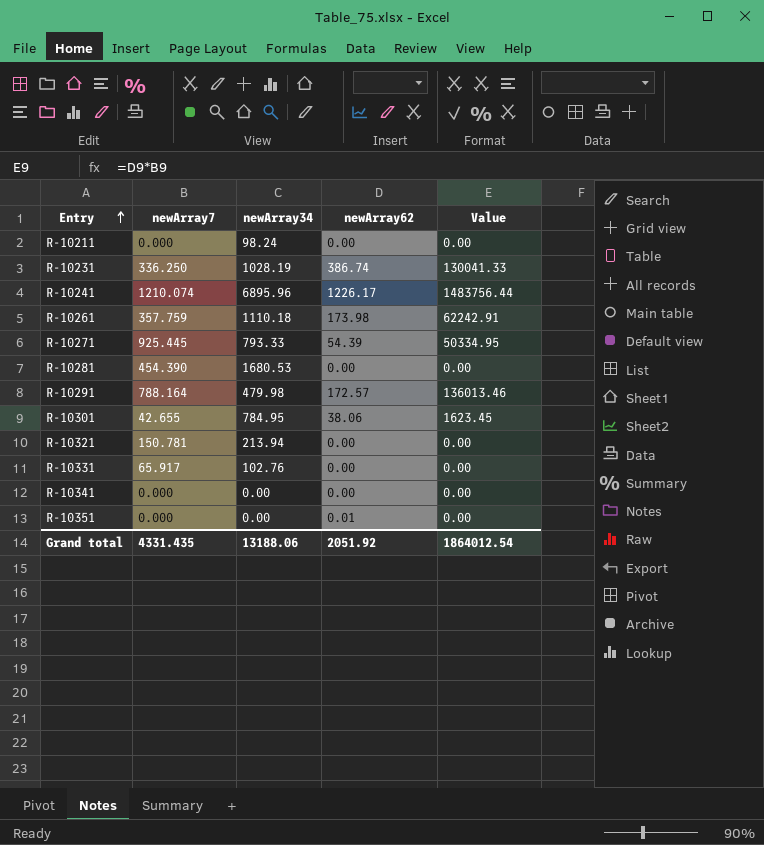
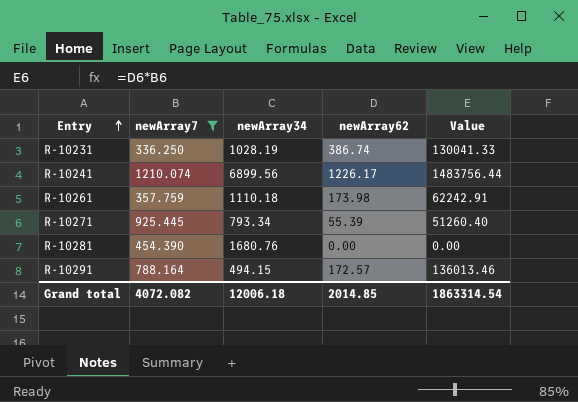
filter: none -> newArray7 >= 336.250
R-10241 | newArray34: 6895.96 -> 6899.56
R-10271 | newArray34: 793.33 -> 793.34
R-10271 | newArray62: 54.39 -> 55.39
R-10271 | Value: 50334.95 -> 51260.40
R-10281 | newArray34: 1680.53 -> 1680.76
R-10291 | newArray34: 479.98 -> 494.15
Grand total | newArray7: 4331.435 -> 4072.082
Grand total | newArray34: 13188.06 -> 12006.18
Grand total | newArray62: 2051.92 -> 2014.85
Grand total | Value: 1864012.54 -> 1863314.54

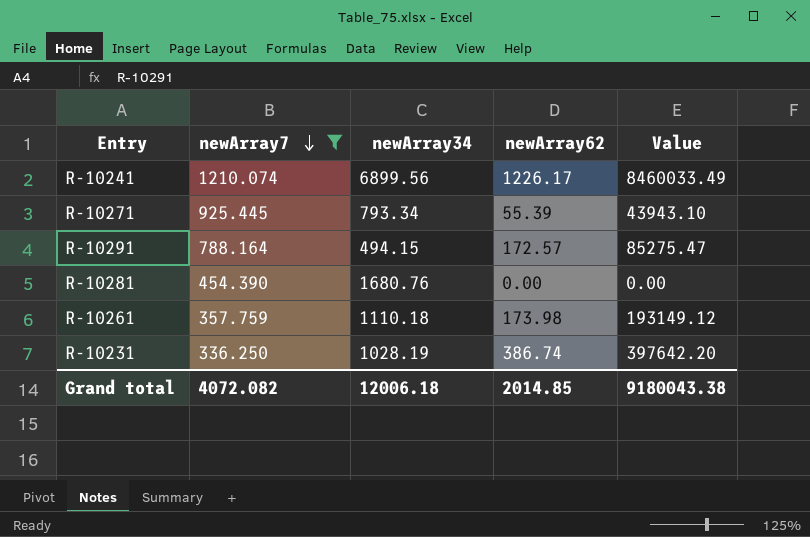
row order: Entry ascending -> newArray7 descending
column Value | formula: [newArray7] * [newArray62] -> [newArray34] * [newArray62]
Grand total | Value: 1863314.54 -> 9180043.38

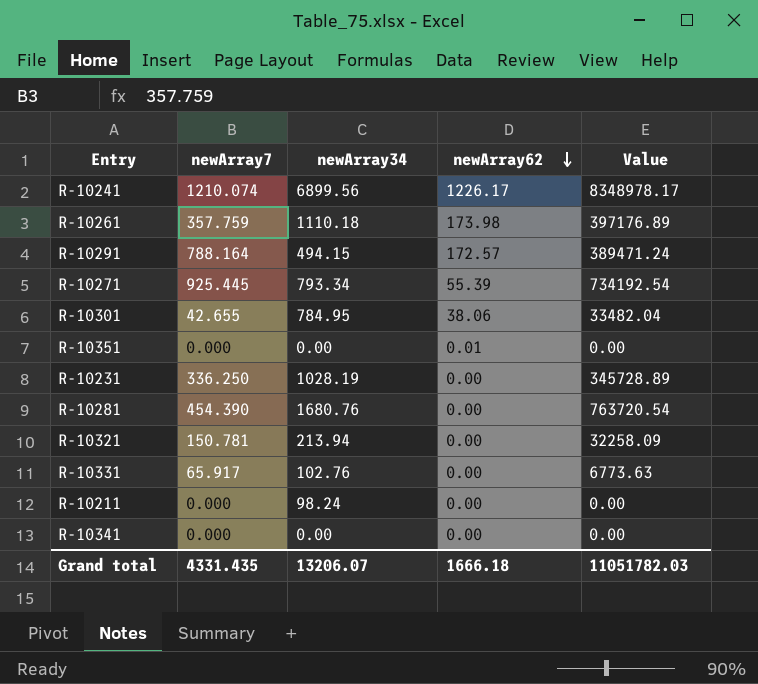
filter: newArray7 >= 336.250 -> none
row order: newArray7 descending -> newArray62 descending
column Value | formula: [newArray34] * [newArray62] -> [newArray7] * [newArray34]
R-10231 | newArray62: 386.74 -> 0.00
Grand total | newArray7: 4072.082 -> 4331.435
Grand total | newArray34: 12006.18 -> 13206.07
Grand total | newArray62: 2014.85 -> 1666.18
Grand total | Value: 9180043.38 -> 11051782.03

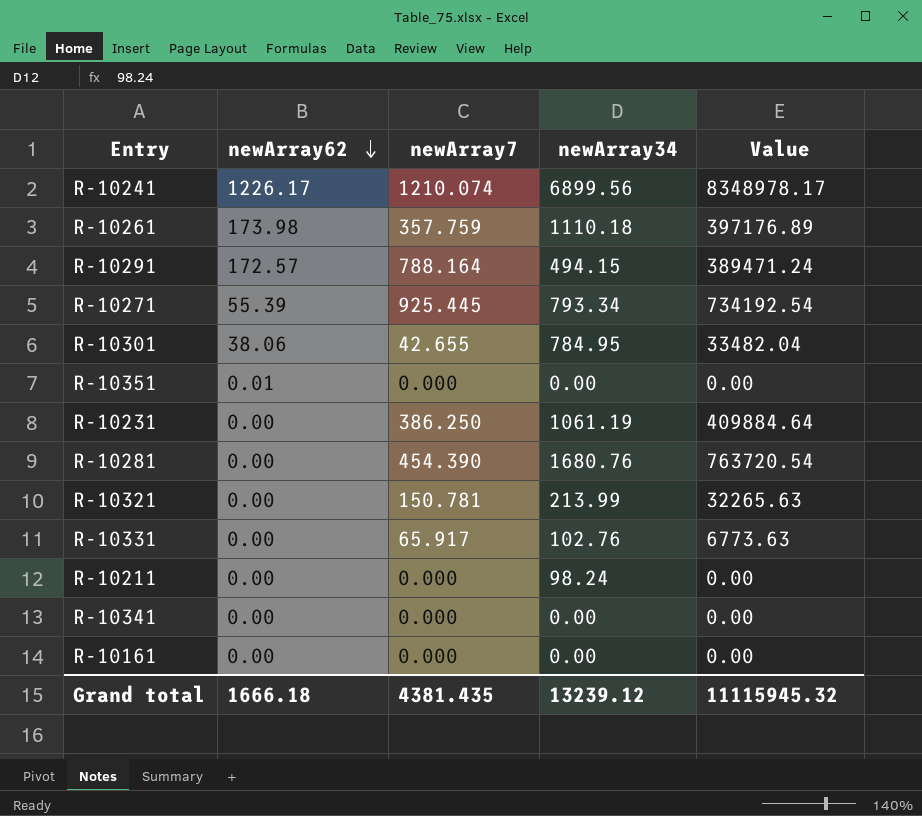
column newArray62 | position: 4 -> 2
R-10231 | newArray7: 336.250 -> 386.250
R-10231 | newArray34: 1028.19 -> 1061.19
R-10231 | Value: 345728.89 -> 409884.64
R-10321 | newArray34: 213.94 -> 213.99
R-10321 | Value: 32258.09 -> 32265.63
row R-10161: none -> 0.00 | 0.000 | 0.00 | 0.00
Grand total | newArray7: 4331.435 -> 4381.435
Grand total | newArray34: 13206.07 -> 13239.12
Grand total | Value: 11051782.03 -> 11115945.32

